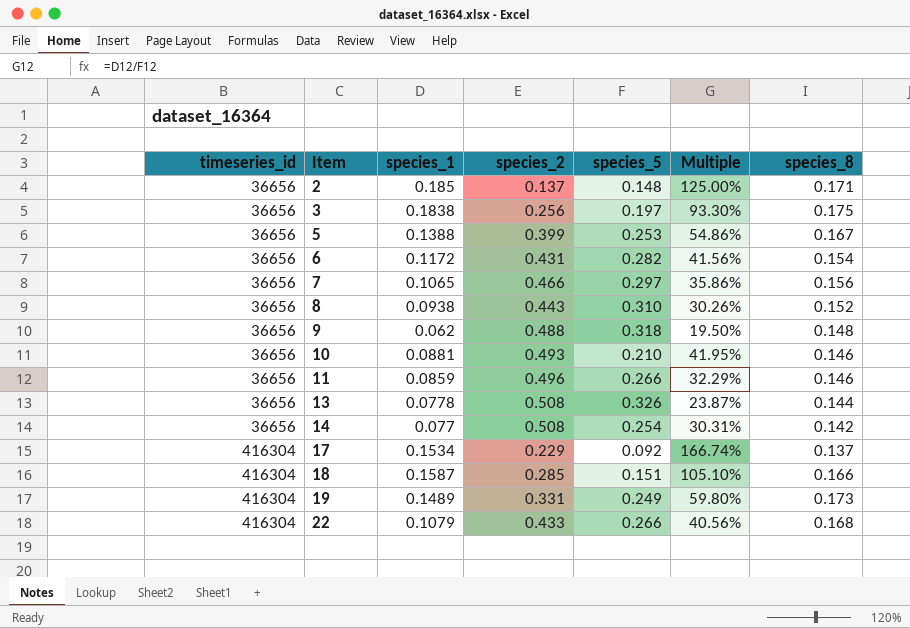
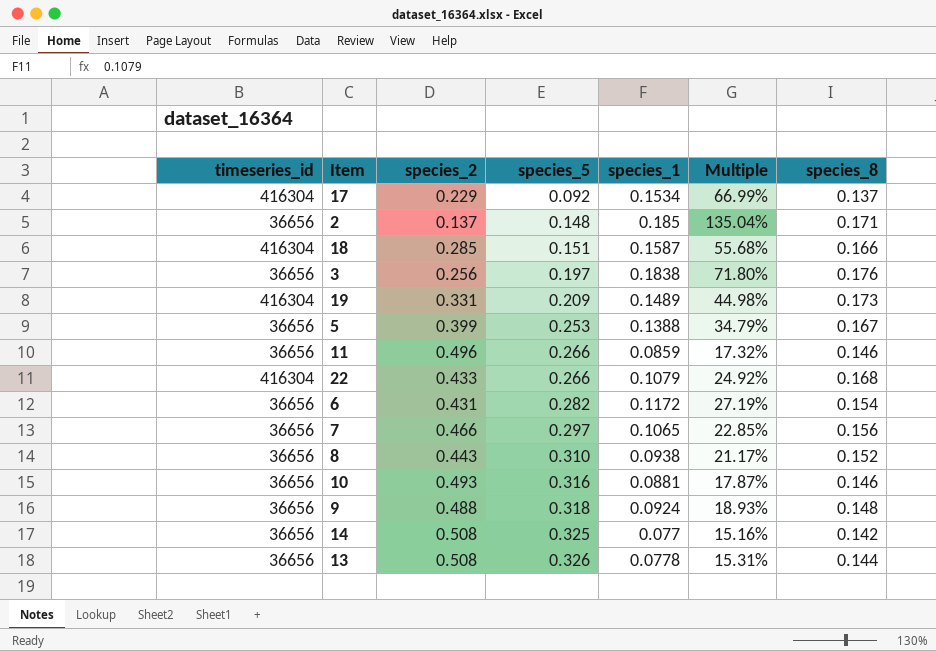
row order: timeseries_id ascending -> species_5 ascending
column species_1 | position: 3 -> 5
column Multiple | formula: [species_1] / [species_5] -> [species_1] / [species_2]
3 | species_8: 0.175 -> 0.176
19 | species_5: 0.249 -> 0.209
10 | species_5: 0.210 -> 0.316
9 | species_1: 0.062 -> 0.0924
14 | species_5: 0.254 -> 0.325

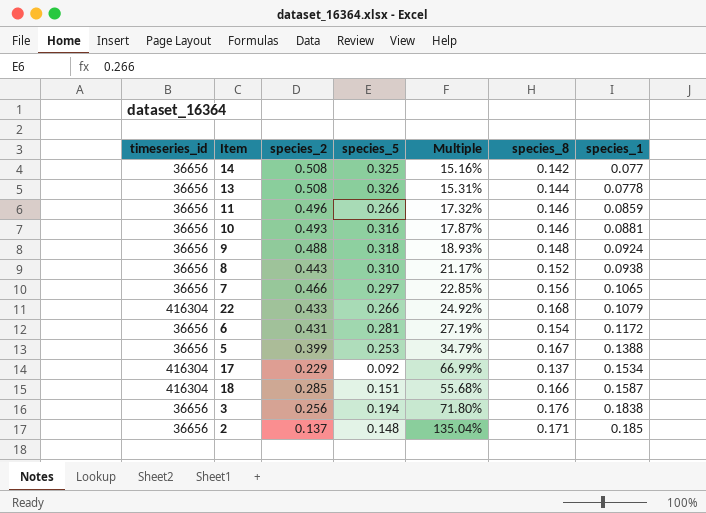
row order: species_5 ascending -> species_1 ascending
column species_1 | position: 5 -> 7
row 19: 416304 | 0.331 | 0.209 | 0.1489 | 44.98% | 0.173 -> none
6 | species_5: 0.282 -> 0.281
3 | species_5: 0.197 -> 0.194

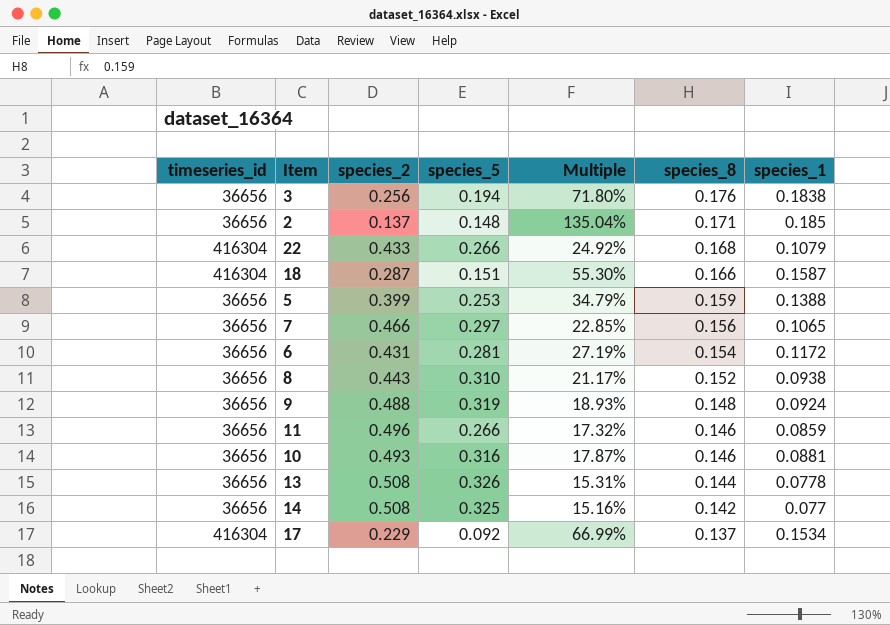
row order: species_1 ascending -> species_8 descending
18 | species_2: 0.285 -> 0.287
18 | Multiple: 55.68% -> 55.30%
5 | species_8: 0.167 -> 0.159
9 | species_5: 0.318 -> 0.319

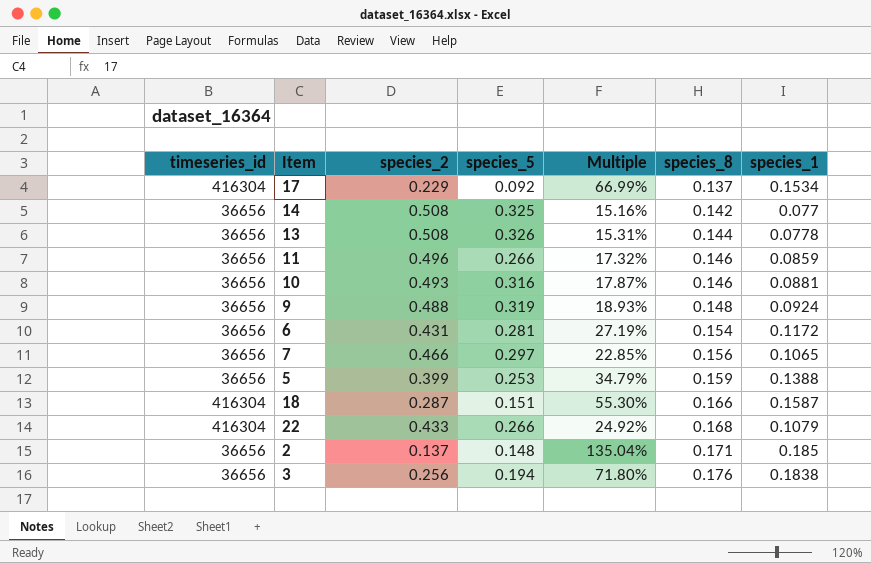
row order: species_8 descending -> species_8 ascending
row 8: 36656 | 0.443 | 0.310 | 21.17% | 0.152 | 0.0938 -> none

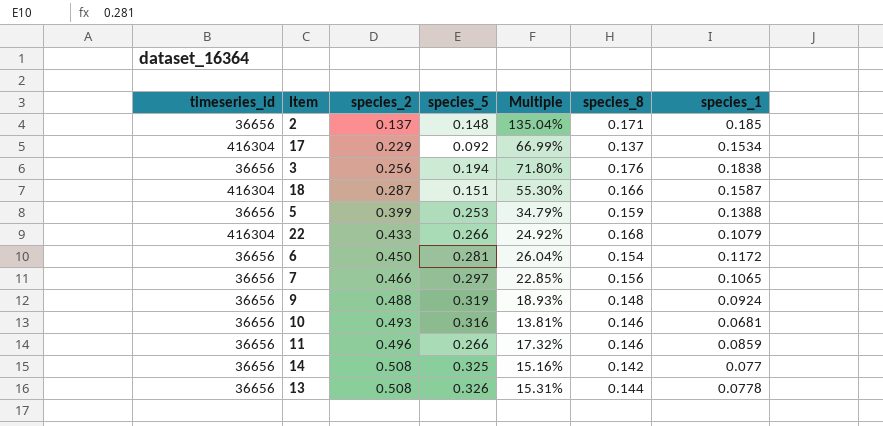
row order: species_8 ascending -> species_2 ascending
6 | species_2: 0.431 -> 0.450
6 | Multiple: 27.19% -> 26.04%
10 | Multiple: 17.87% -> 13.81%
10 | species_1: 0.0881 -> 0.0681

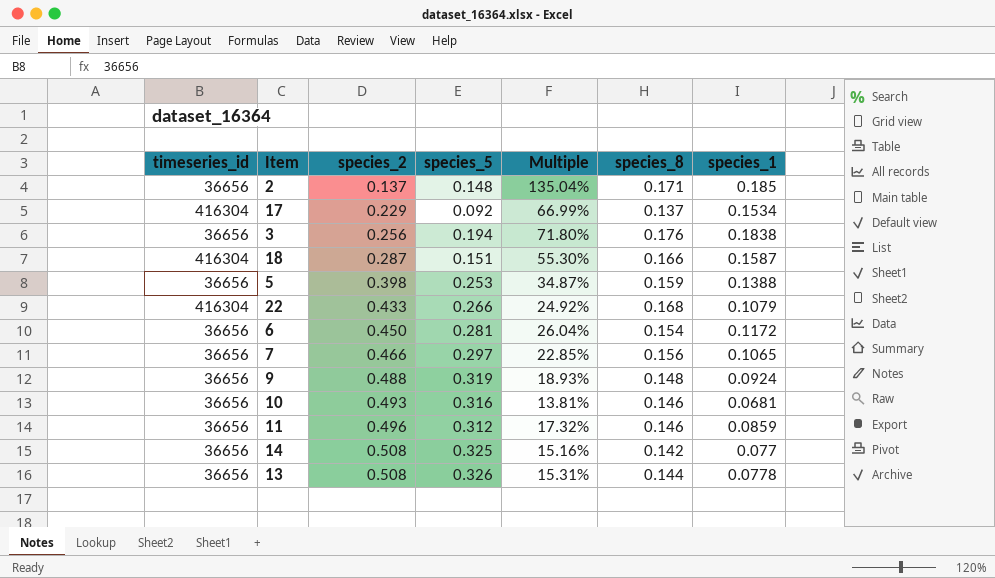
5 | species_2: 0.399 -> 0.398
5 | Multiple: 34.79% -> 34.87%
11 | species_5: 0.266 -> 0.312

